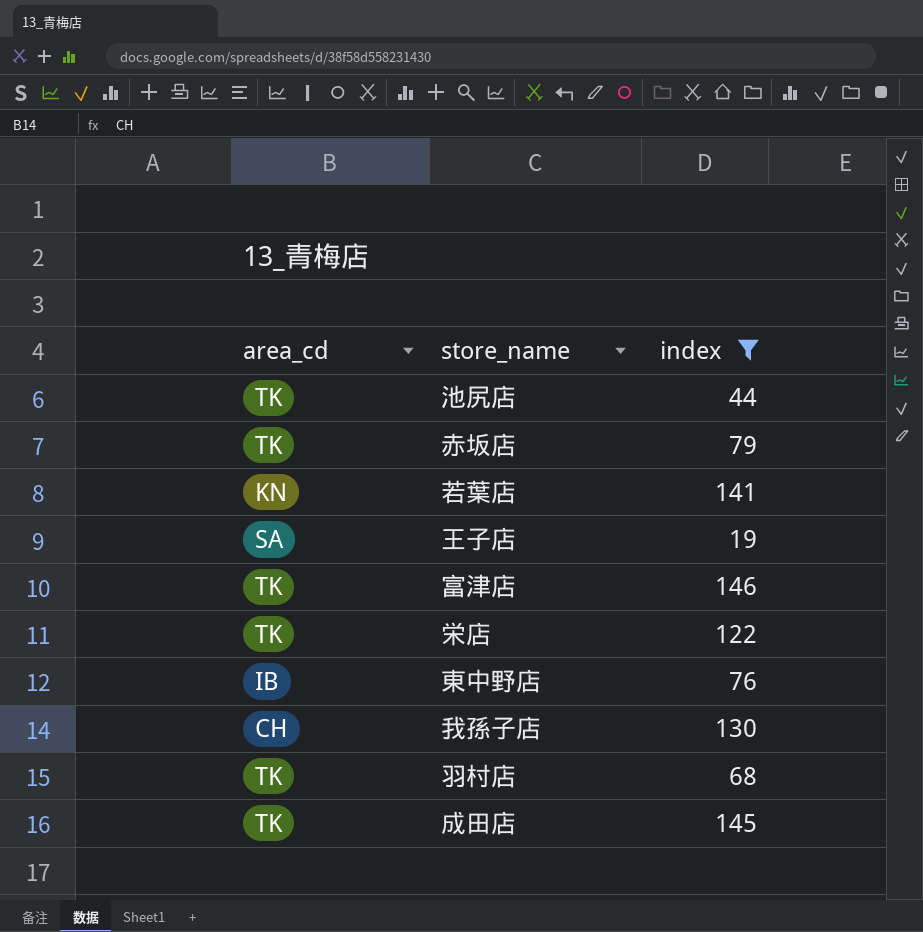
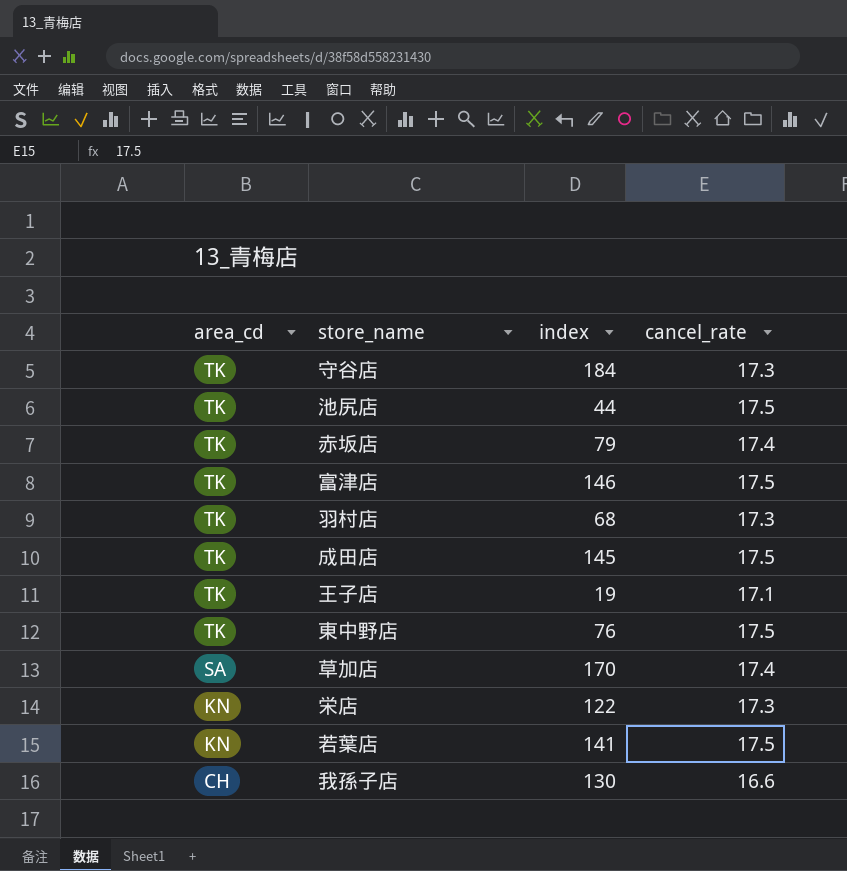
filter: index <= 146 -> none
row order: none -> area_cd descending
column cancel_rate | position: none -> 4
王子店 | area_cd: SA -> TK
東中野店 | area_cd: IB -> TK
栄店 | area_cd: TK -> KN

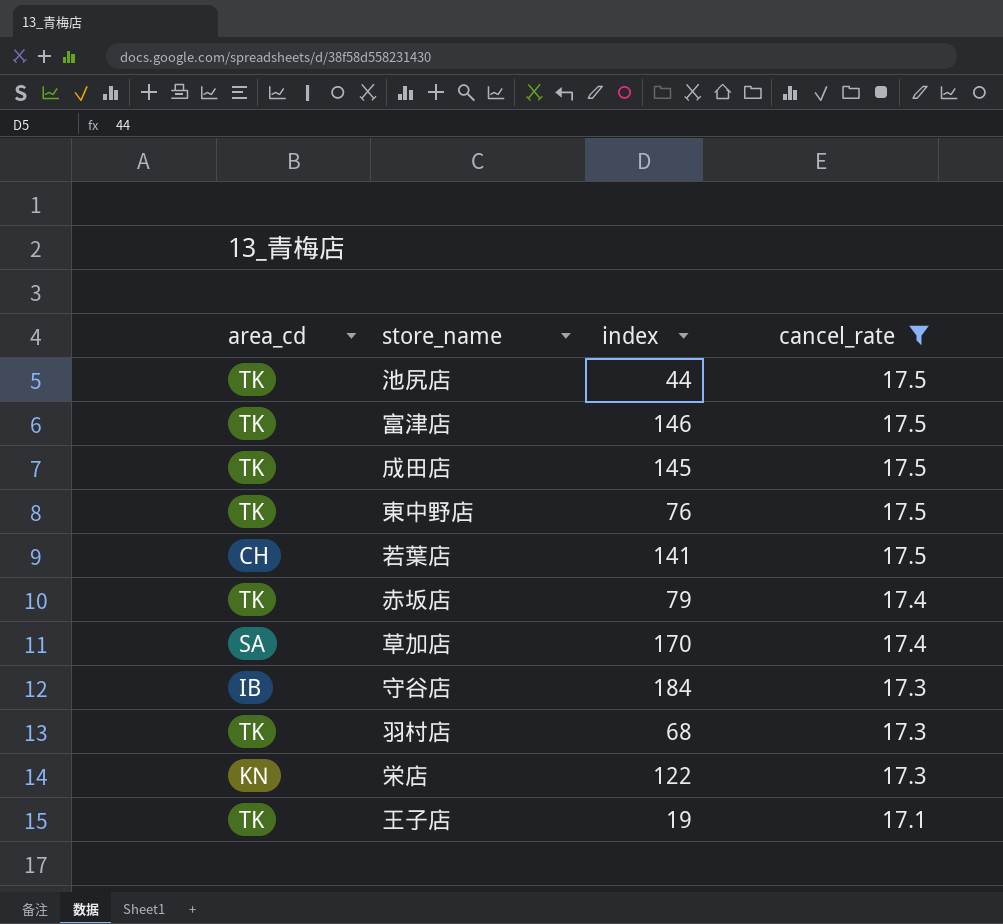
filter: none -> cancel_rate != 16.6
row order: area_cd descending -> cancel_rate descending
若葉店 | area_cd: KN -> CH
守谷店 | area_cd: TK -> IB

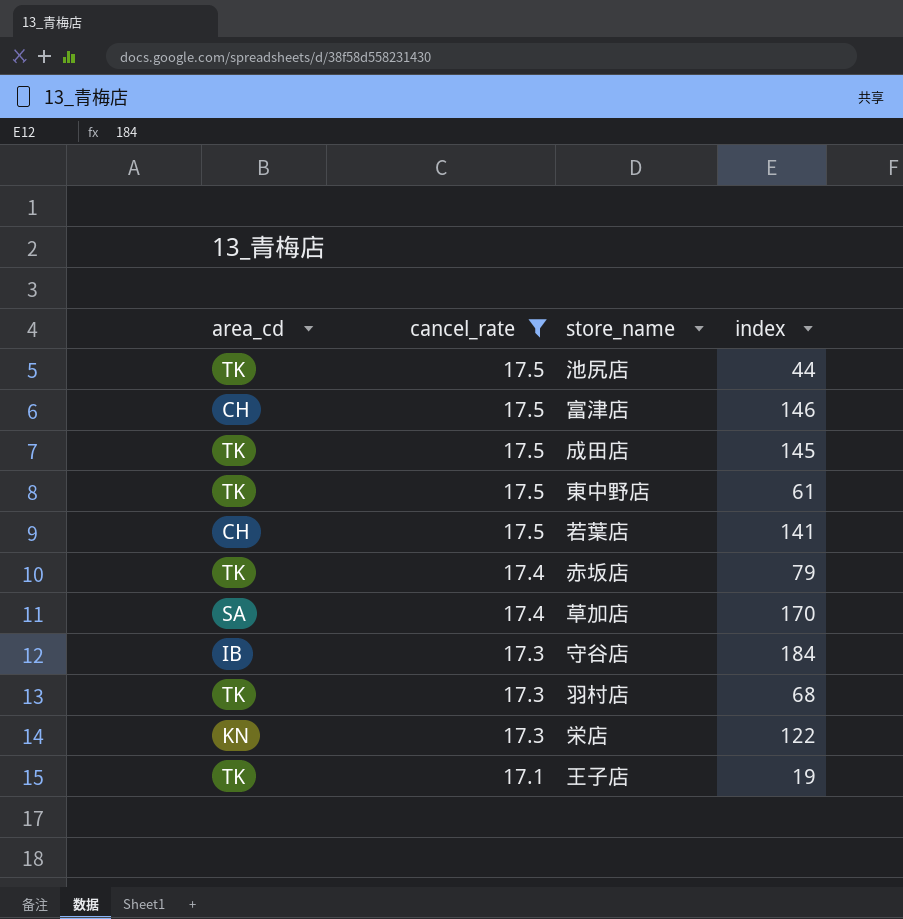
column cancel_rate | position: 4 -> 2
富津店 | area_cd: TK -> CH
東中野店 | index: 76 -> 61

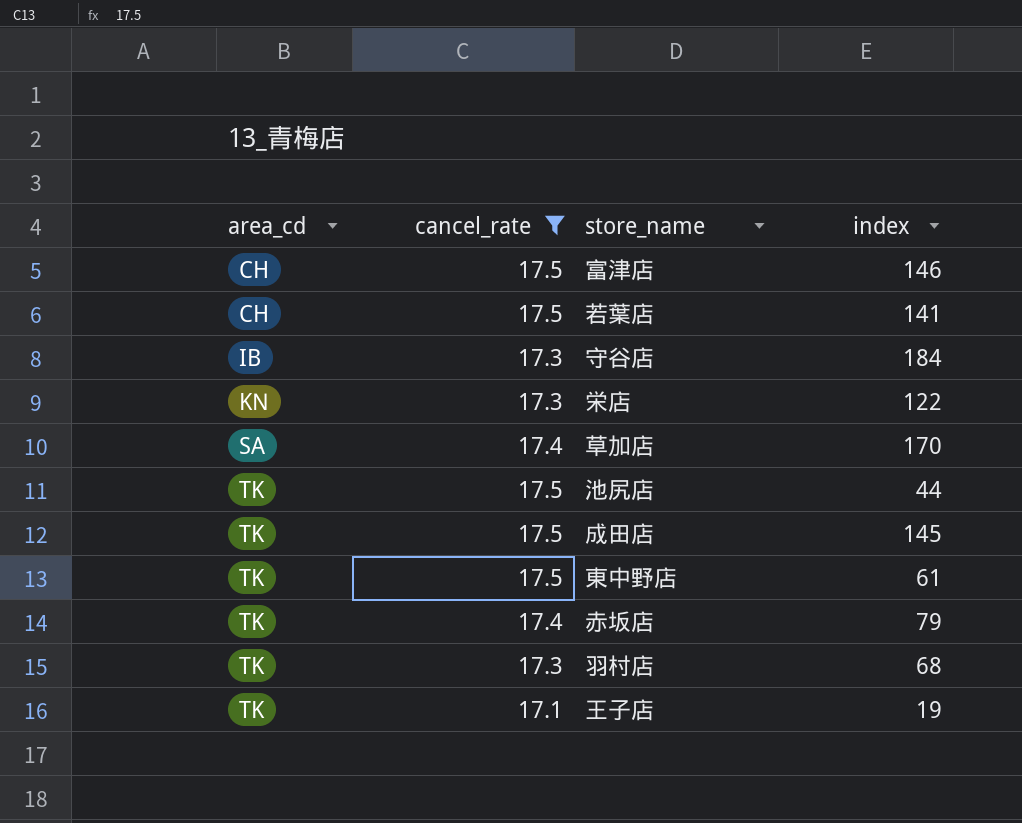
row order: cancel_rate descending -> area_cd ascending

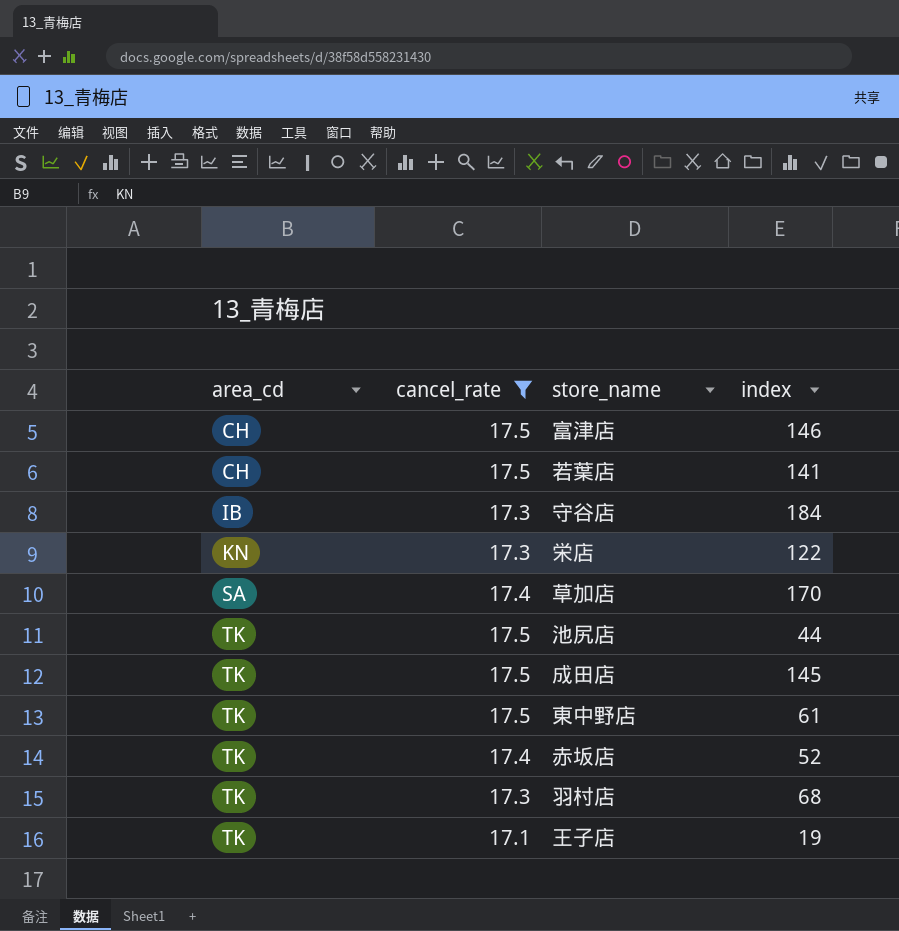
赤坂店 | index: 79 -> 52

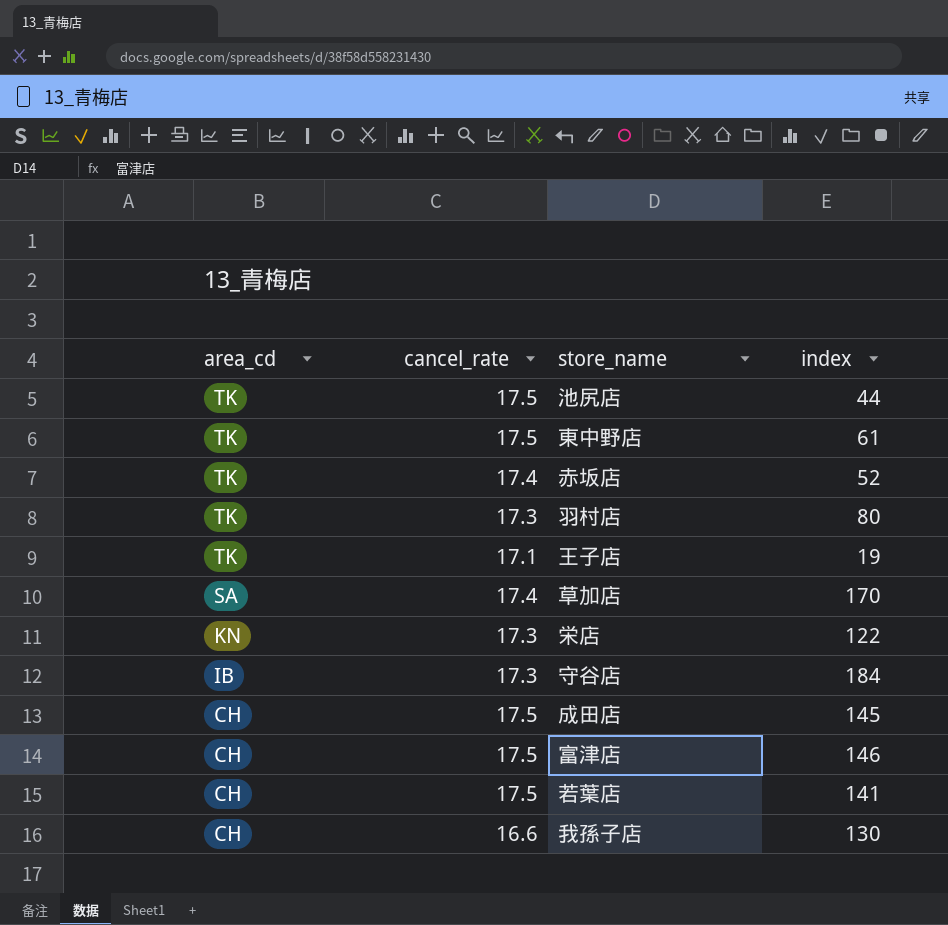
filter: cancel_rate != 16.6 -> none
row order: area_cd ascending -> area_cd descending
羽村店 | index: 68 -> 80
成田店 | area_cd: TK -> CH

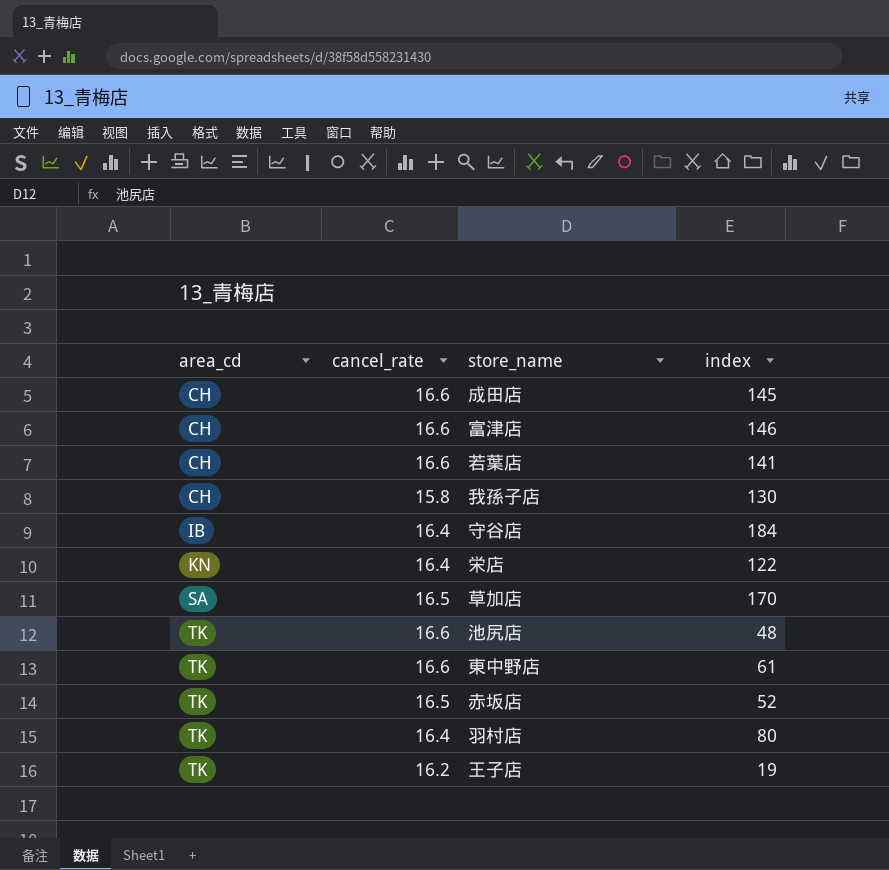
row order: area_cd descending -> area_cd ascending
成田店 | cancel_rate: 17.5 -> 16.6
富津店 | cancel_rate: 17.5 -> 16.6
若葉店 | cancel_rate: 17.5 -> 16.6
我孫子店 | cancel_rate: 16.6 -> 15.8
守谷店 | cancel_rate: 17.3 -> 16.4
栄店 | cancel_rate: 17.3 -> 16.4
草加店 | cancel_rate: 17.4 -> 16.5
池尻店 | cancel_rate: 17.5 -> 16.6
池尻店 | index: 44 -> 48
東中野店 | cancel_rate: 17.5 -> 16.6
赤坂店 | cancel_rate: 17.4 -> 16.5
羽村店 | cancel_rate: 17.3 -> 16.4
王子店 | cancel_rate: 17.1 -> 16.2

